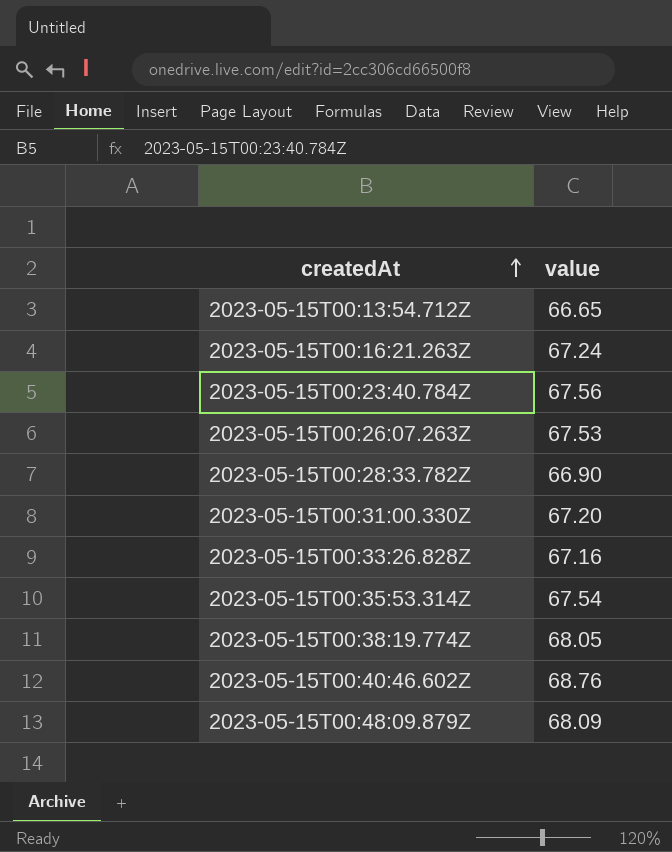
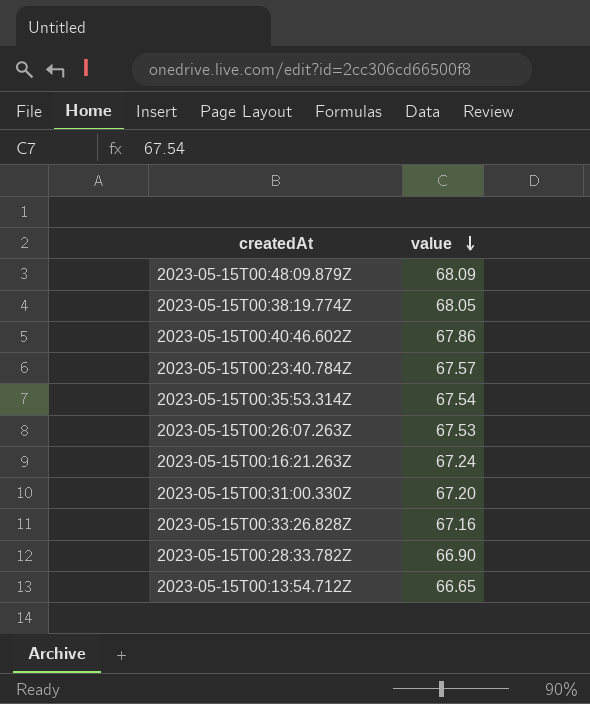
row order: createdAt ascending -> value descending
2023-05-15T00:40:46.602Z | value: 68.76 -> 67.86
2023-05-15T00:23:40.784Z | value: 67.56 -> 67.57

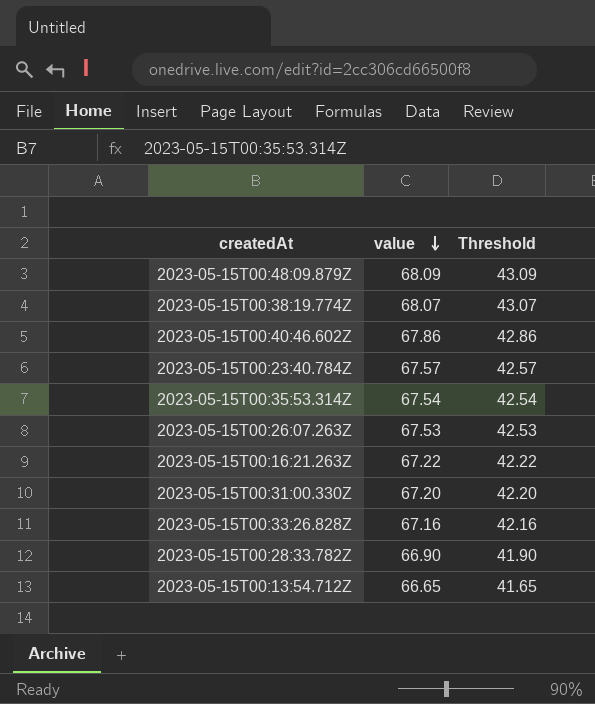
column Threshold | formula: none -> [value] - 25
2023-05-15T00:38:19.774Z | value: 68.05 -> 68.07
2023-05-15T00:16:21.263Z | value: 67.24 -> 67.22

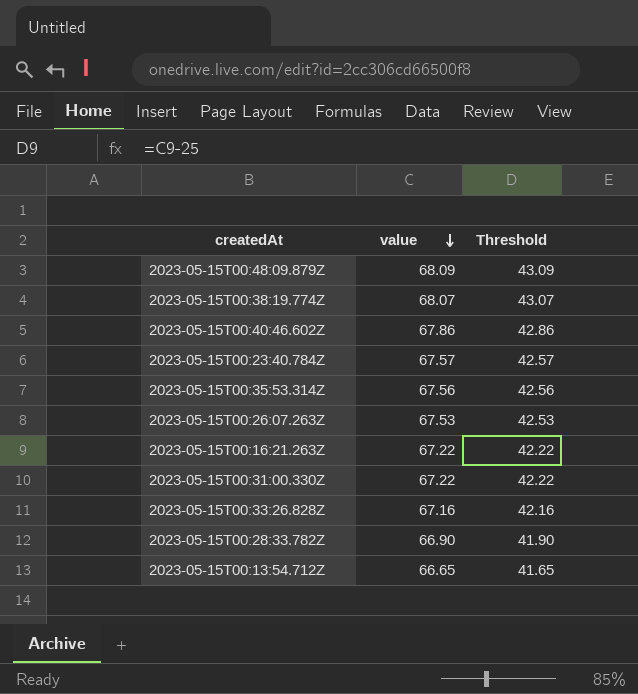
2023-05-15T00:35:53.314Z | value: 67.54 -> 67.56
2023-05-15T00:35:53.314Z | Threshold: 42.54 -> 42.56
2023-05-15T00:31:00.330Z | value: 67.20 -> 67.22
2023-05-15T00:31:00.330Z | Threshold: 42.20 -> 42.22

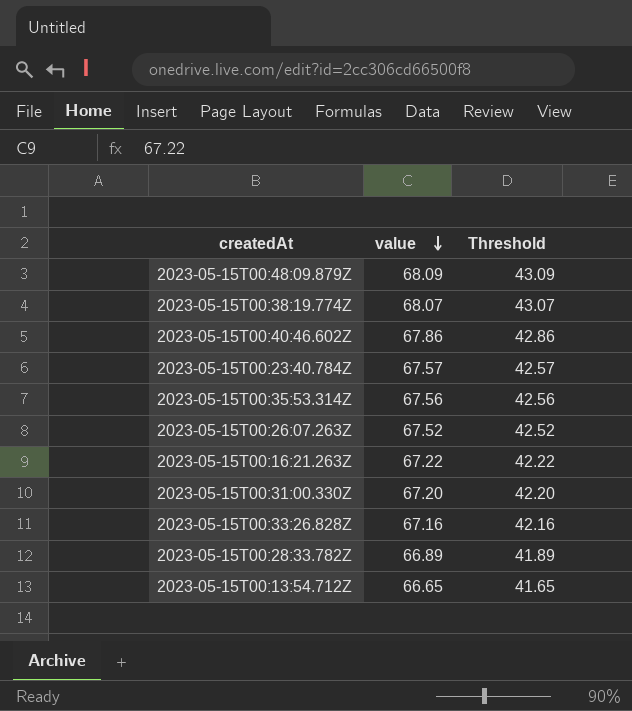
2023-05-15T00:26:07.263Z | value: 67.53 -> 67.52
2023-05-15T00:26:07.263Z | Threshold: 42.53 -> 42.52
2023-05-15T00:31:00.330Z | value: 67.22 -> 67.20
2023-05-15T00:31:00.330Z | Threshold: 42.22 -> 42.20
2023-05-15T00:28:33.782Z | value: 66.90 -> 66.89
2023-05-15T00:28:33.782Z | Threshold: 41.90 -> 41.89

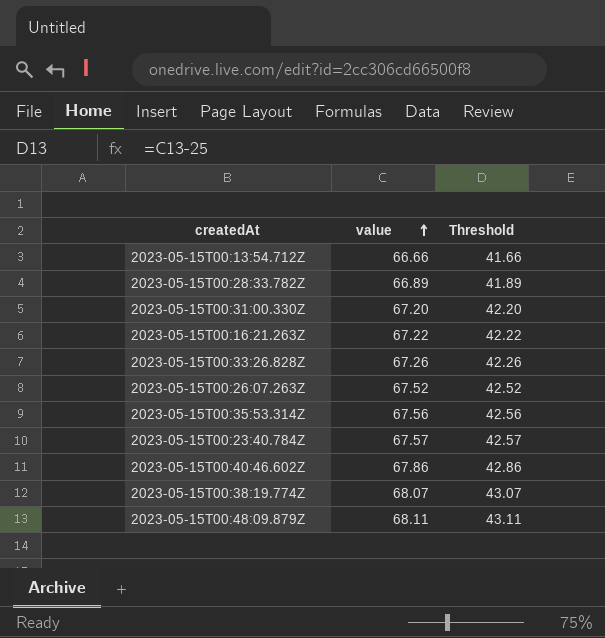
row order: value descending -> value ascending
2023-05-15T00:13:54.712Z | value: 66.65 -> 66.66
2023-05-15T00:13:54.712Z | Threshold: 41.65 -> 41.66
2023-05-15T00:33:26.828Z | value: 67.16 -> 67.26
2023-05-15T00:33:26.828Z | Threshold: 42.16 -> 42.26
2023-05-15T00:48:09.879Z | value: 68.09 -> 68.11
2023-05-15T00:48:09.879Z | Threshold: 43.09 -> 43.11

